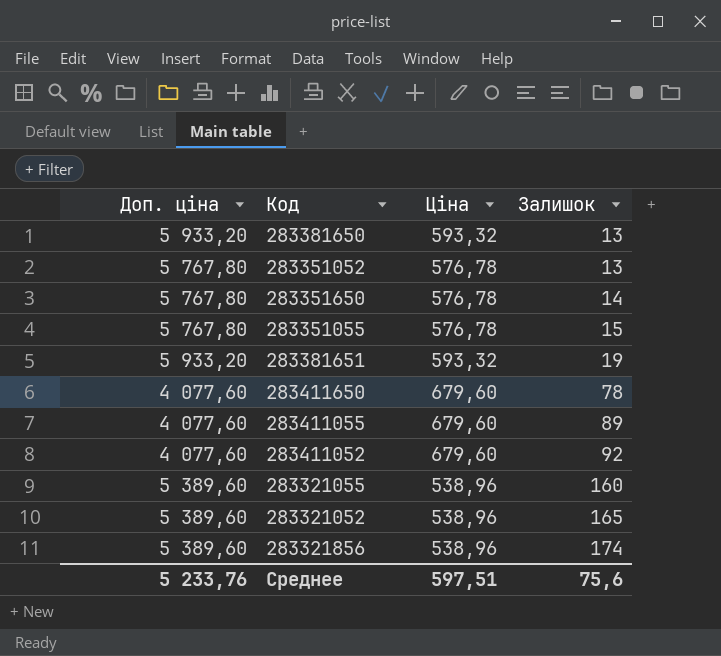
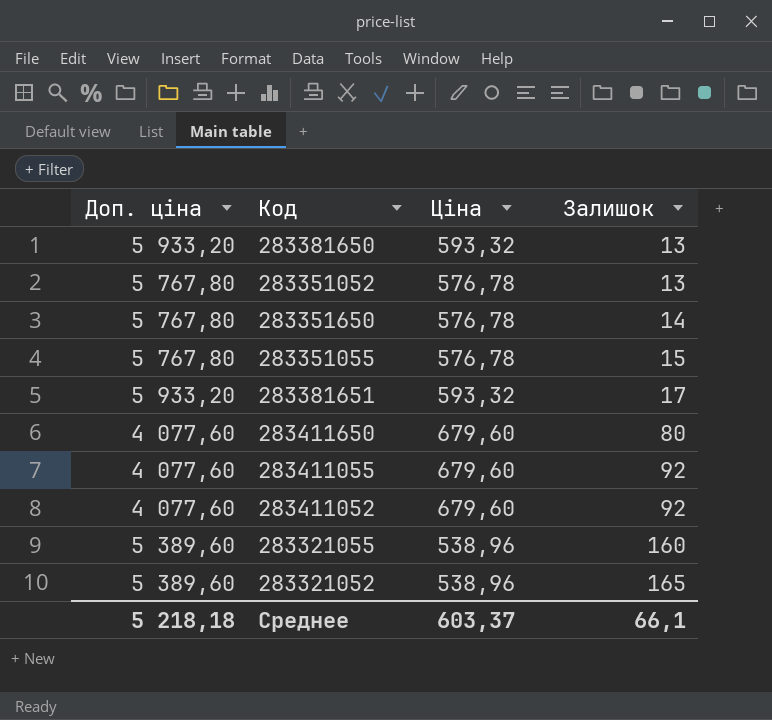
row 283321856: 5 389,60 | 538,96 | 174 -> none
283381651 | Залишок: 19 -> 17
283411650 | Залишок: 78 -> 80
283411055 | Залишок: 89 -> 92
Среднее | Доп. ціна: 5 233,76 -> 5 218,18
Среднее | Ціна: 597,51 -> 603,37
Среднее | Залишок: 75,6 -> 66,1

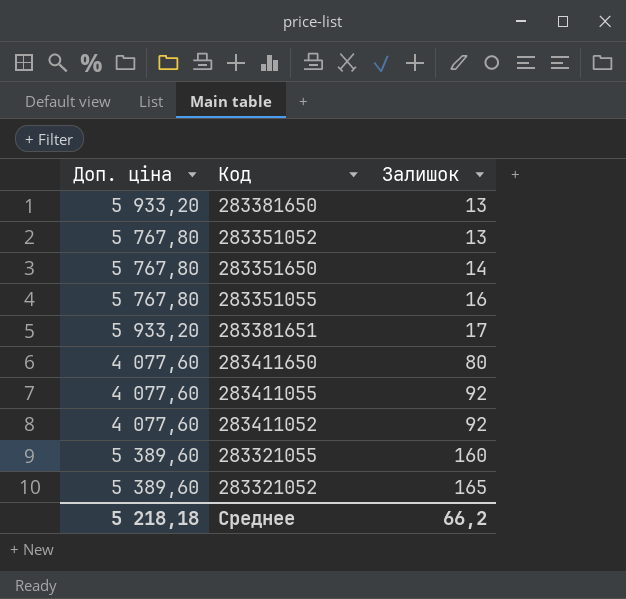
column Ціна | position: 3 -> none
283351055 | Залишок: 15 -> 16
Среднее | Залишок: 66,1 -> 66,2

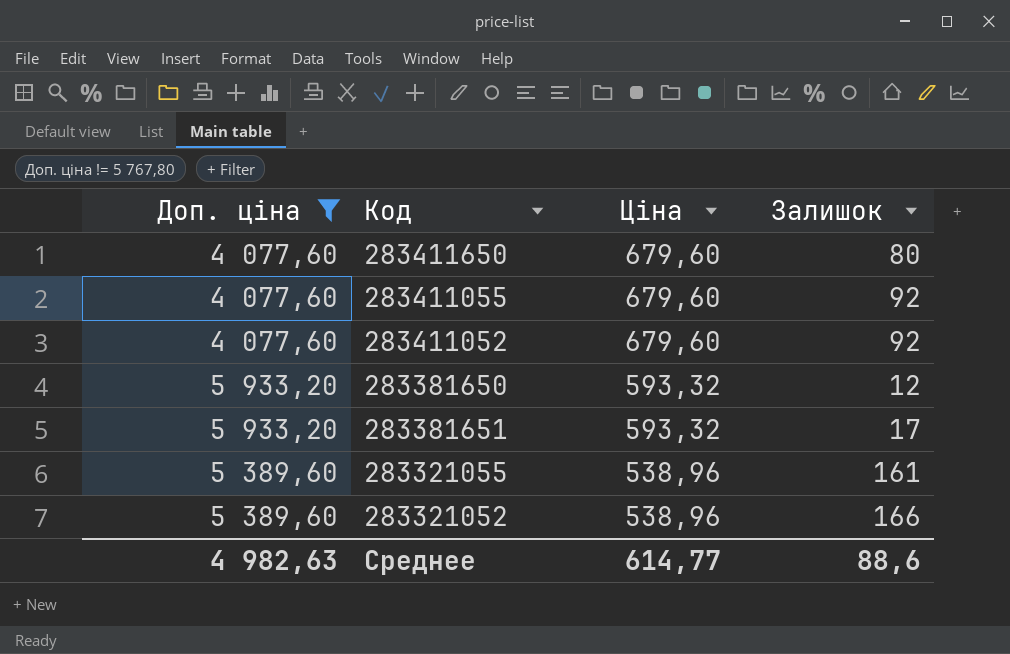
filter: none -> Доп. ціна != 5 767,80
row order: Залишок ascending -> Ціна descending
column Ціна | position: none -> 3
283381650 | Залишок: 13 -> 12
283321055 | Залишок: 160 -> 161
283321052 | Залишок: 165 -> 166
Среднее | Доп. ціна: 5 218,18 -> 4 982,63
Среднее | Залишок: 66,2 -> 88,6

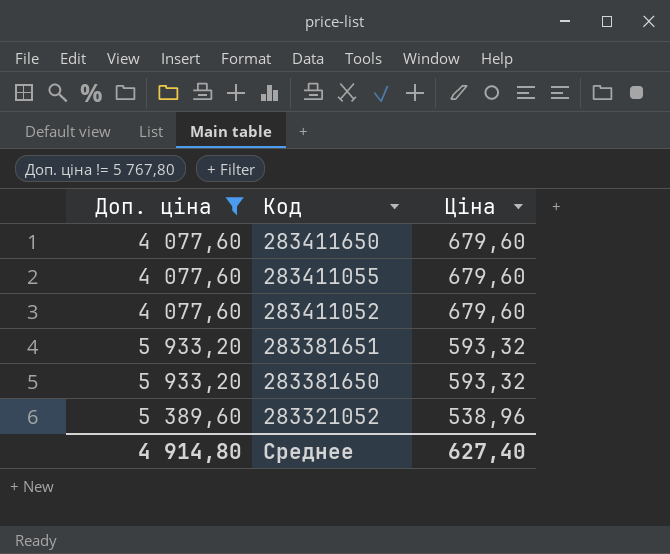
row order: Ціна descending -> Код descending
column Залишок | position: 4 -> none
row 283321055: 5 389,60 | 538,96 | 161 -> none
Среднее | Доп. ціна: 4 982,63 -> 4 914,80
Среднее | Ціна: 614,77 -> 627,40

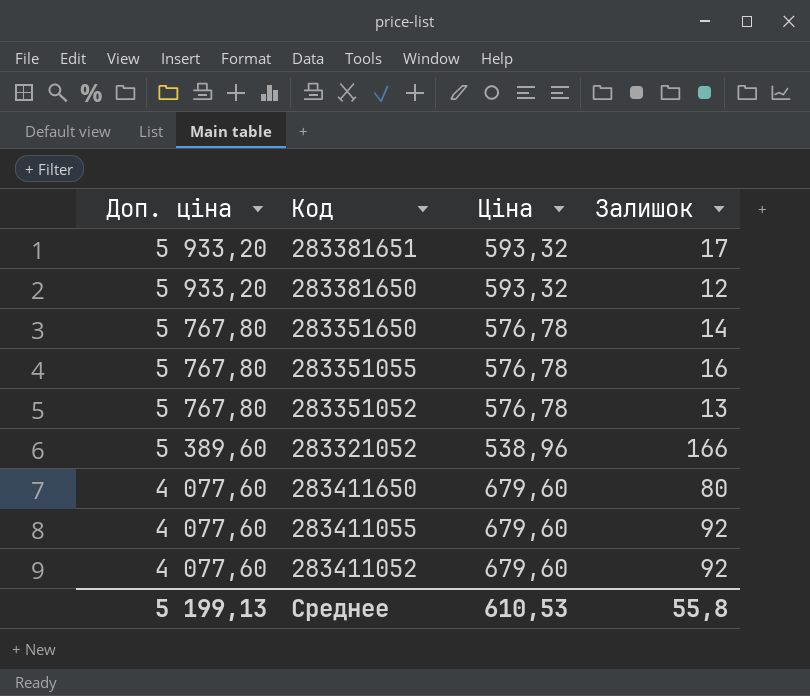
filter: Доп. ціна != 5 767,80 -> none
row order: Код descending -> Доп. ціна descending
column Залишок | position: none -> 4
Среднее | Доп. ціна: 4 914,80 -> 5 199,13
Среднее | Ціна: 627,40 -> 610,53

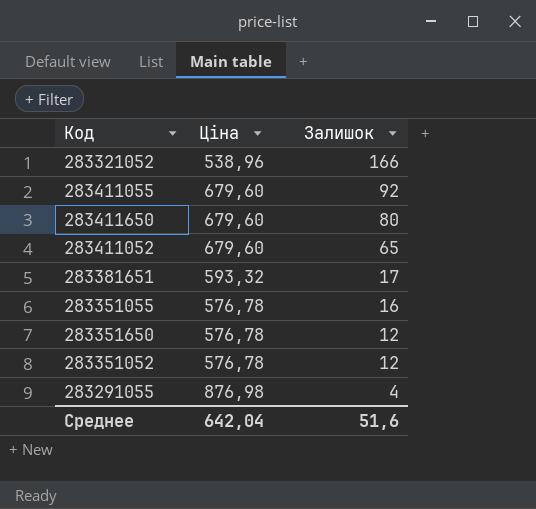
row order: Доп. ціна descending -> Залишок descending
column Доп. ціна | position: 1 -> none
row 283381650: 5 933,20 | 593,32 | 12 -> none
283411052 | Залишок: 92 -> 65
283351650 | Залишок: 14 -> 12
283351052 | Залишок: 13 -> 12
row 283291055: none -> 876,98 | 4
Среднее | Ціна: 610,53 -> 642,04
Среднее | Залишок: 55,8 -> 51,6

